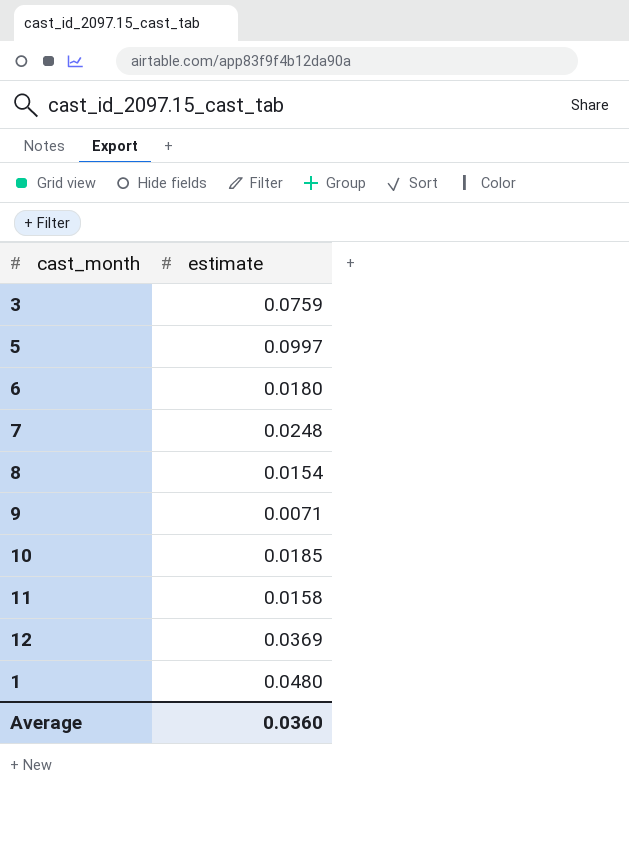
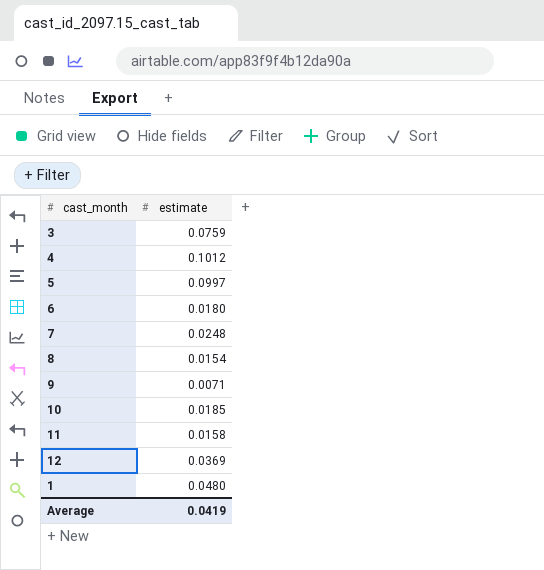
row 4: none -> 0.1012
Average | estimate: 0.0360 -> 0.0419

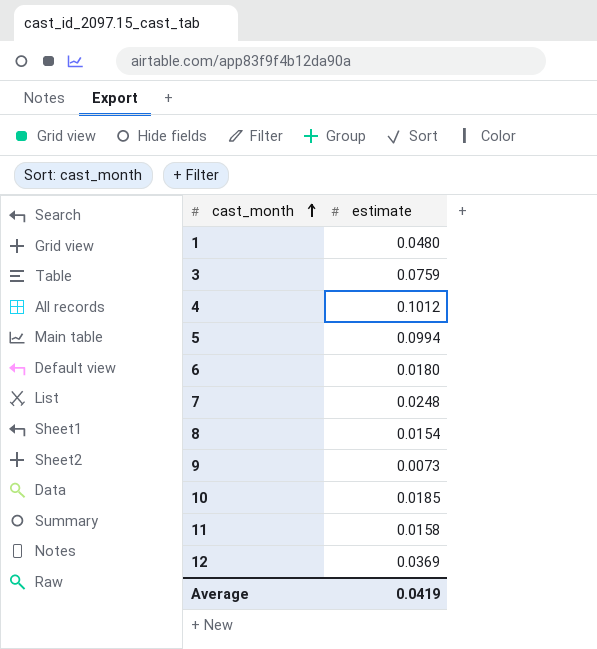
row order: none -> cast_month ascending
5 | estimate: 0.0997 -> 0.0994
9 | estimate: 0.0071 -> 0.0073

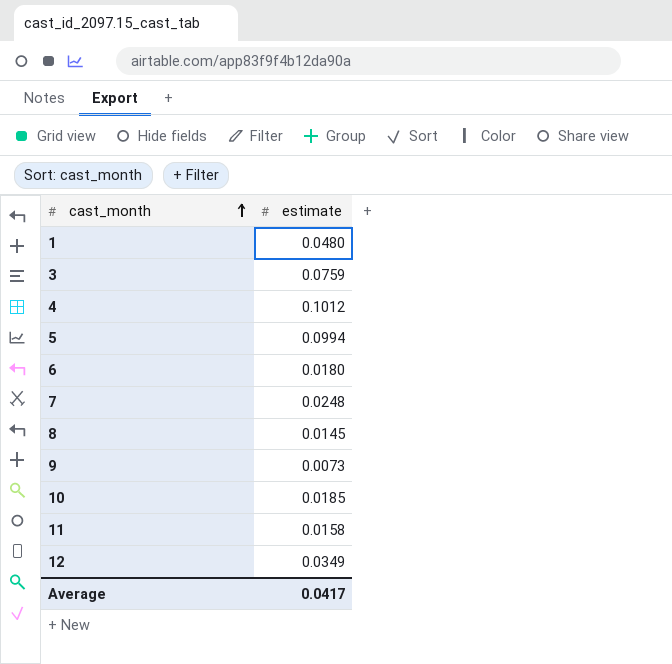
8 | estimate: 0.0154 -> 0.0145
12 | estimate: 0.0369 -> 0.0349
Average | estimate: 0.0419 -> 0.0417

